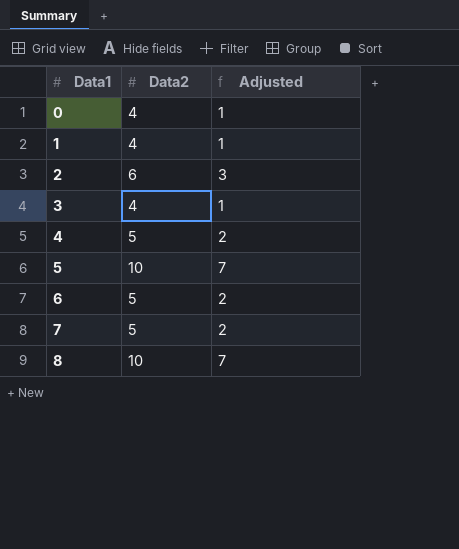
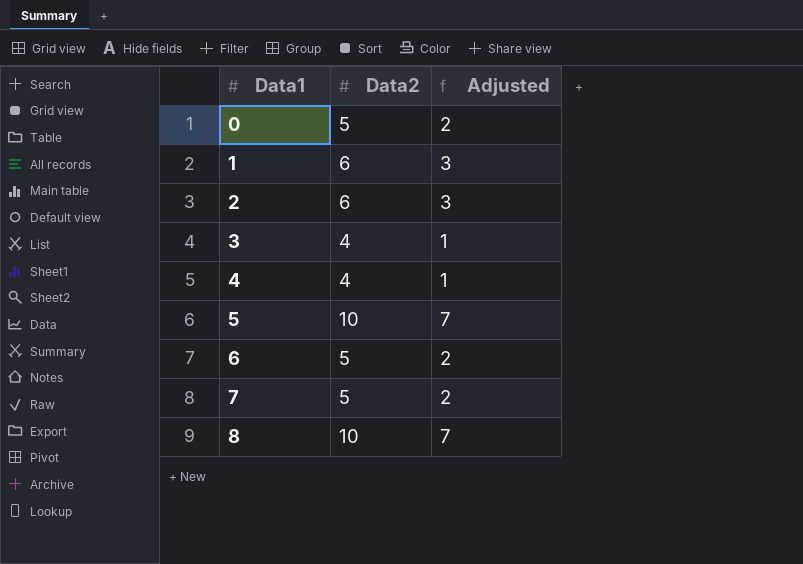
0 | Data2: 4 -> 5
0 | Adjusted: 1 -> 2
1 | Data2: 4 -> 6
1 | Adjusted: 1 -> 3
4 | Data2: 5 -> 4
4 | Adjusted: 2 -> 1

